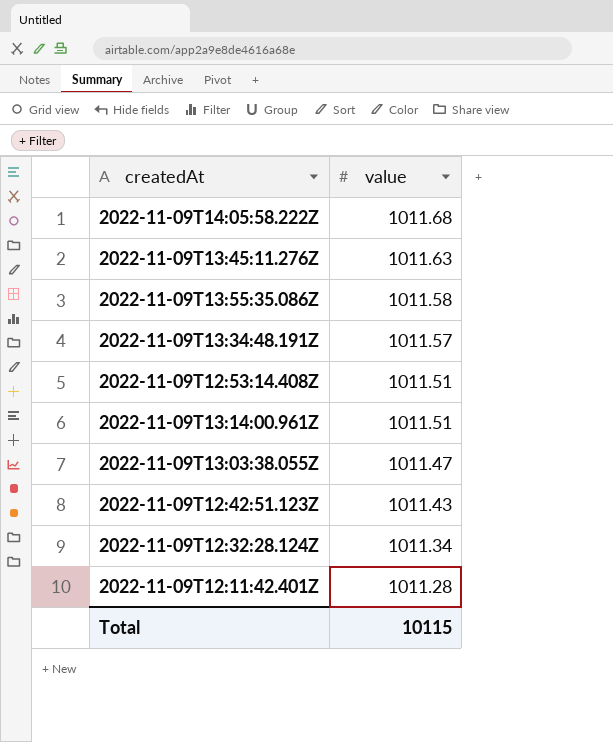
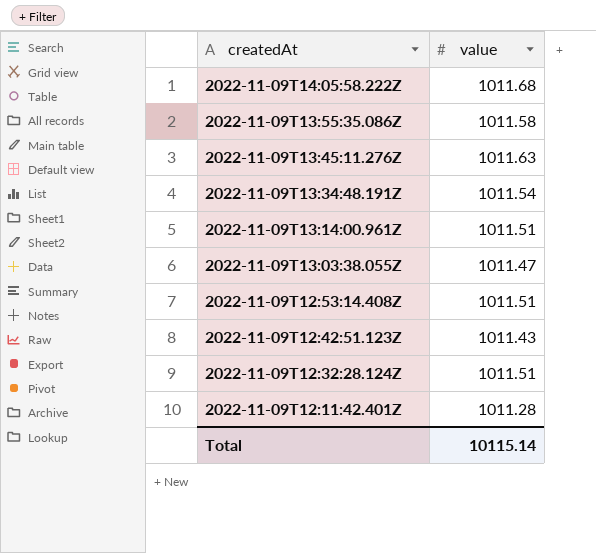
row order: value descending -> createdAt descending
2022-11-09T13:34:48.191Z | value: 1011.57 -> 1011.54
2022-11-09T12:32:28.124Z | value: 1011.34 -> 1011.51
Total | value: 10115 -> 10115.14

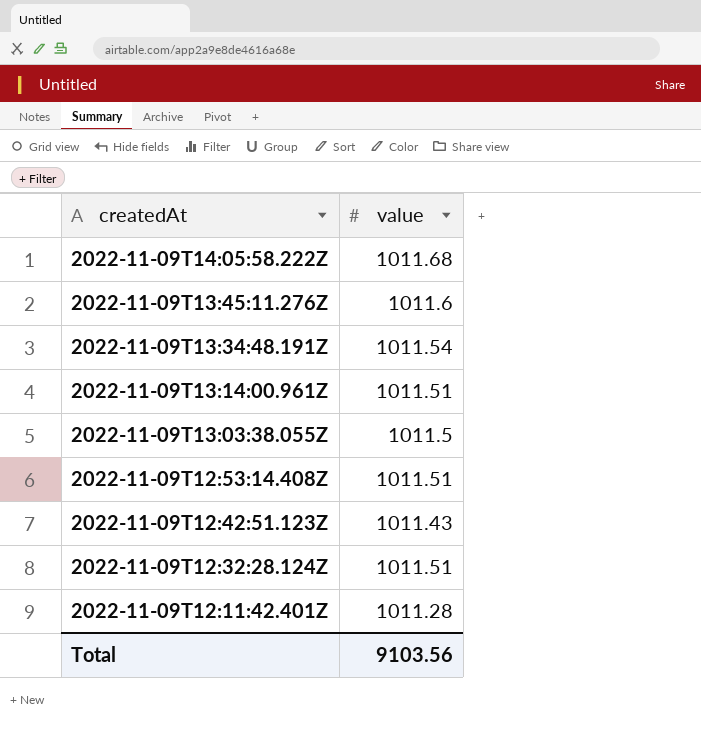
row 2022-11-09T13:55:35.086Z: 1011.58 -> none
2022-11-09T13:45:11.276Z | value: 1011.63 -> 1011.6
2022-11-09T13:03:38.055Z | value: 1011.47 -> 1011.5
Total | value: 10115.14 -> 9103.56

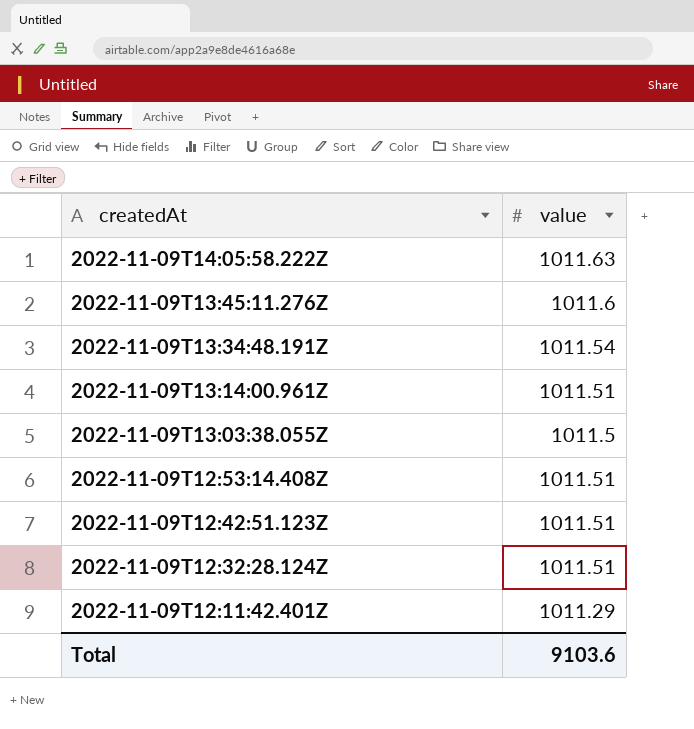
2022-11-09T14:05:58.222Z | value: 1011.68 -> 1011.63
2022-11-09T12:42:51.123Z | value: 1011.43 -> 1011.51
2022-11-09T12:11:42.401Z | value: 1011.28 -> 1011.29
Total | value: 9103.56 -> 9103.6

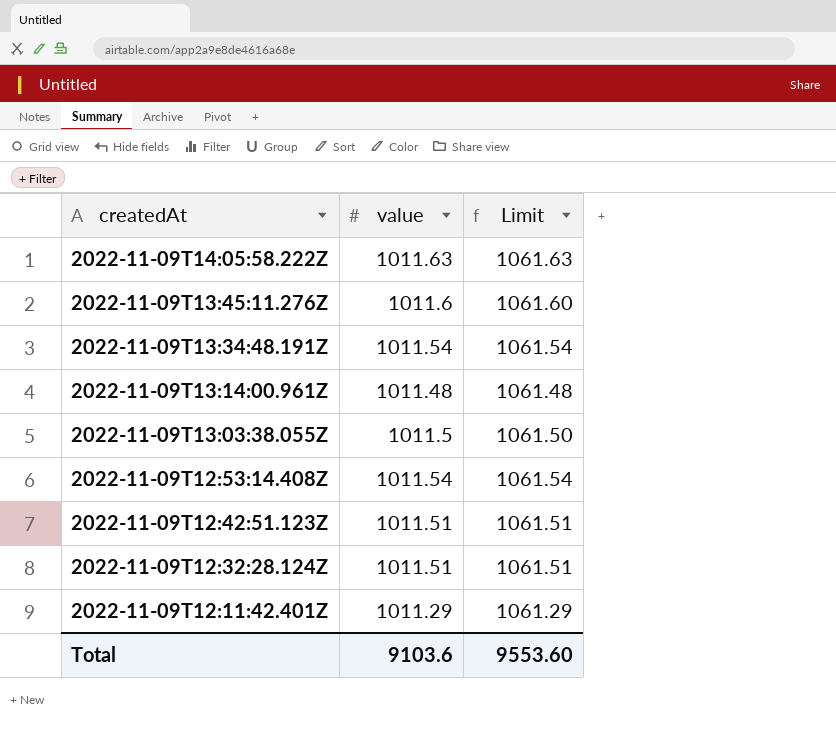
column Limit | formula: none -> [value] + 50
2022-11-09T13:14:00.961Z | value: 1011.51 -> 1011.48
2022-11-09T12:53:14.408Z | value: 1011.51 -> 1011.54

